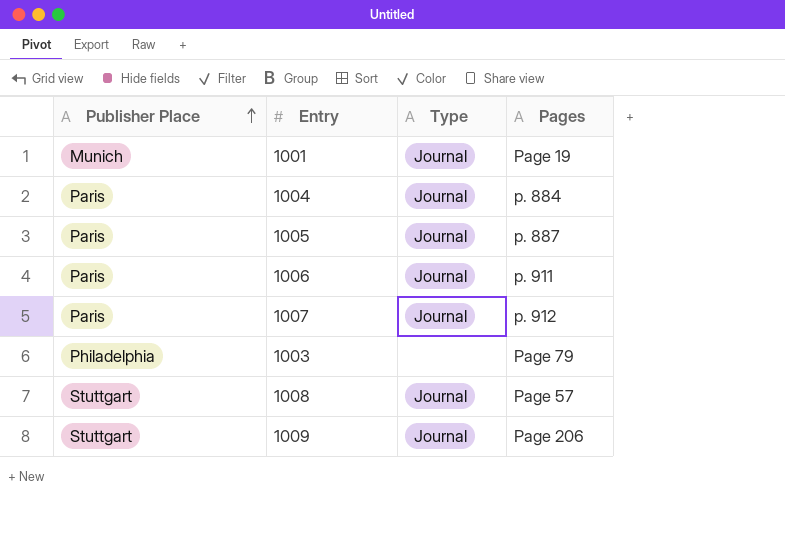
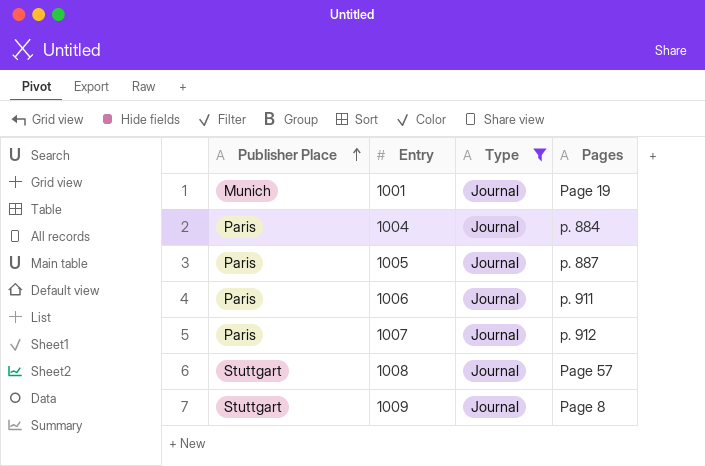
filter: none -> Type = Journal
1009 | Pages: Page 206 -> Page 8

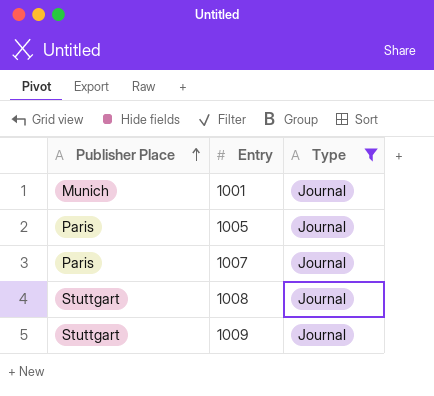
column Pages | position: 4 -> none
row 1004: Paris | Journal | p. 884 -> none
row 1006: Paris | Journal | p. 911 -> none

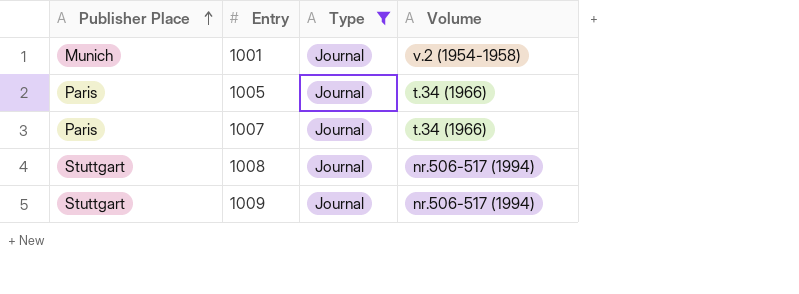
column Volume | position: none -> 4

